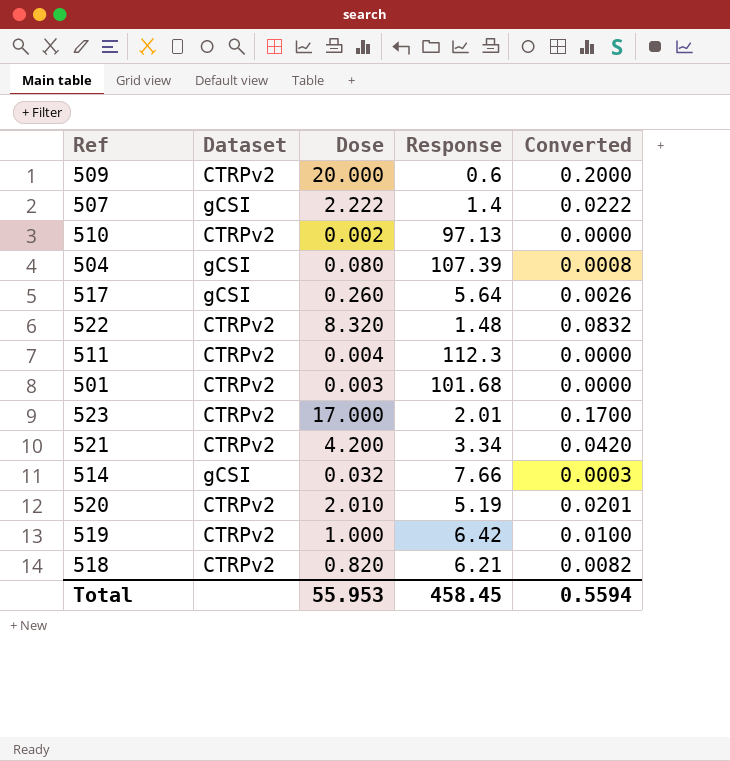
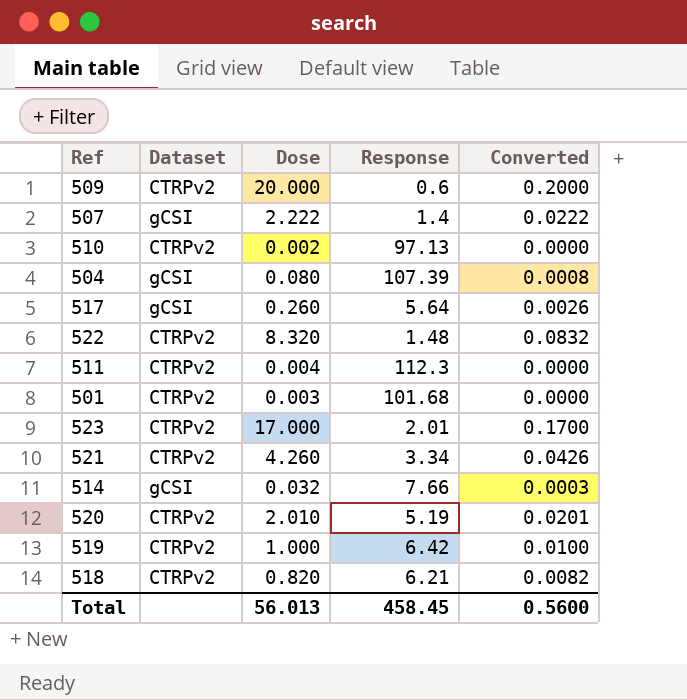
521 | Dose: 4.200 -> 4.260
521 | Converted: 0.0420 -> 0.0426
Total | Dose: 55.953 -> 56.013
Total | Converted: 0.5594 -> 0.5600

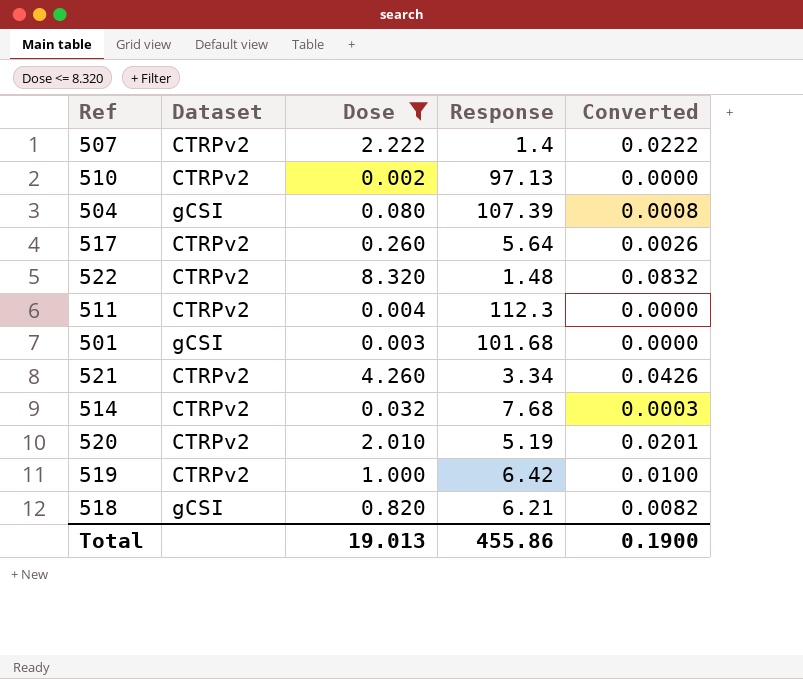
filter: none -> Dose <= 8.320
507 | Dataset: gCSI -> CTRPv2
517 | Dataset: gCSI -> CTRPv2
501 | Dataset: CTRPv2 -> gCSI
514 | Dataset: gCSI -> CTRPv2
514 | Response: 7.66 -> 7.68
518 | Dataset: CTRPv2 -> gCSI
Total | Dose: 56.013 -> 19.013
Total | Response: 458.45 -> 455.86
Total | Converted: 0.5600 -> 0.1900

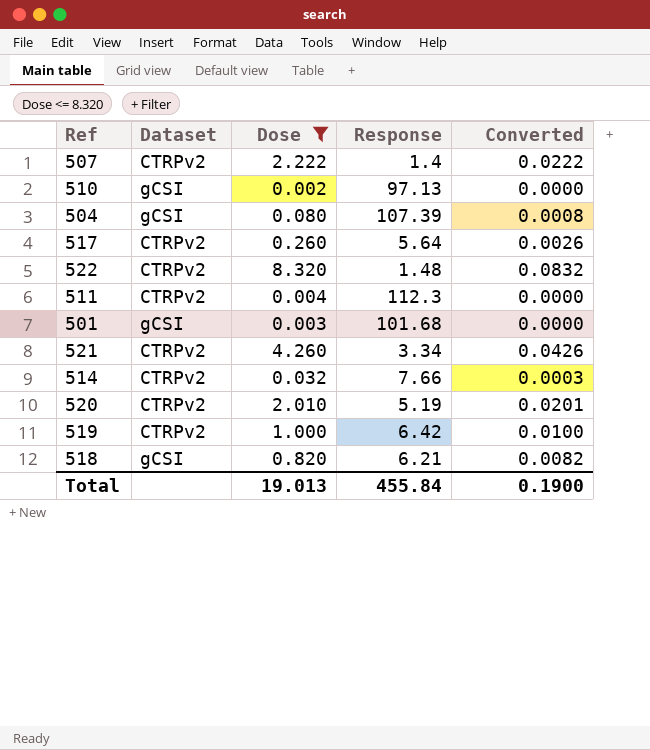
510 | Dataset: CTRPv2 -> gCSI
514 | Response: 7.68 -> 7.66
Total | Response: 455.86 -> 455.84

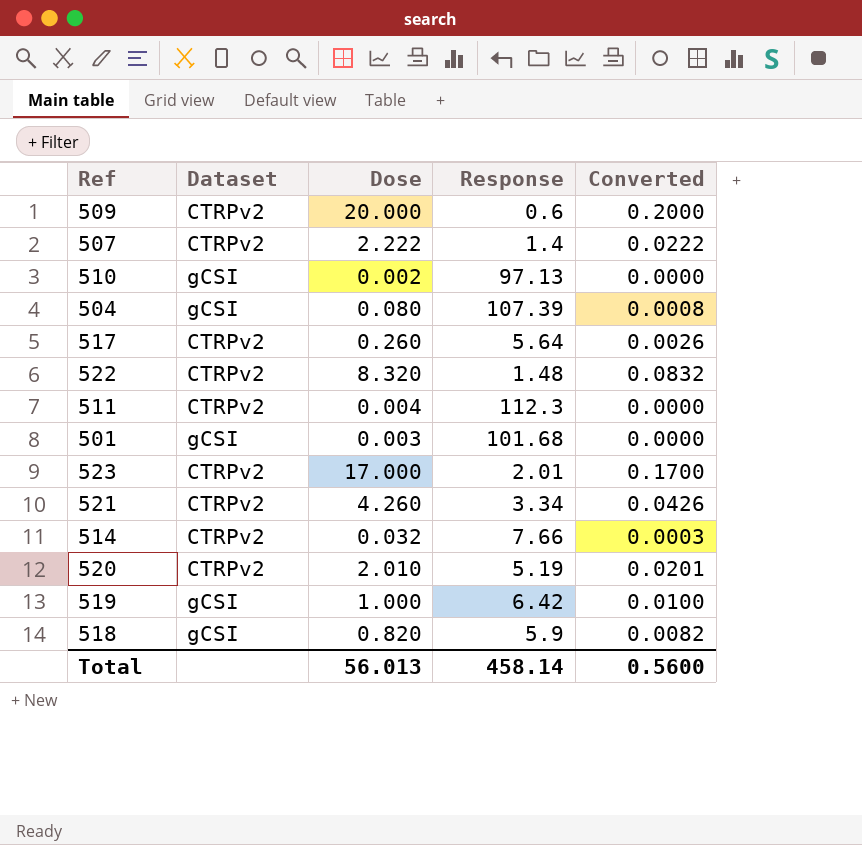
filter: Dose <= 8.320 -> none
519 | Dataset: CTRPv2 -> gCSI
518 | Response: 6.21 -> 5.9
Total | Dose: 19.013 -> 56.013
Total | Response: 455.84 -> 458.14
Total | Converted: 0.1900 -> 0.5600

